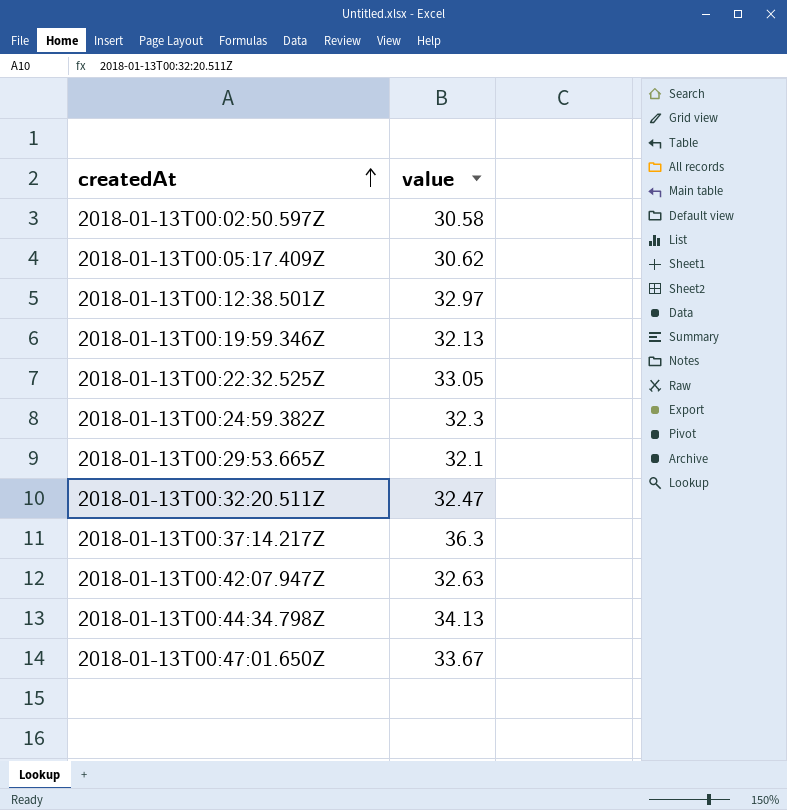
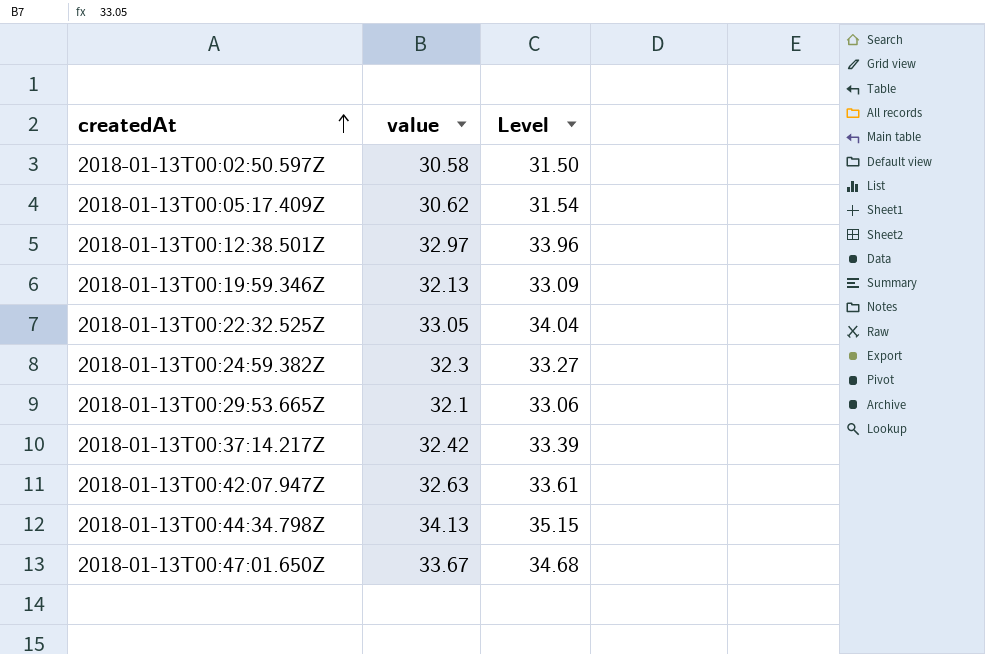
column Level | formula: none -> [value] * 1.03
row 2018-01-13T00:32:20.511Z: 32.47 -> none
2018-01-13T00:37:14.217Z | value: 36.3 -> 32.42

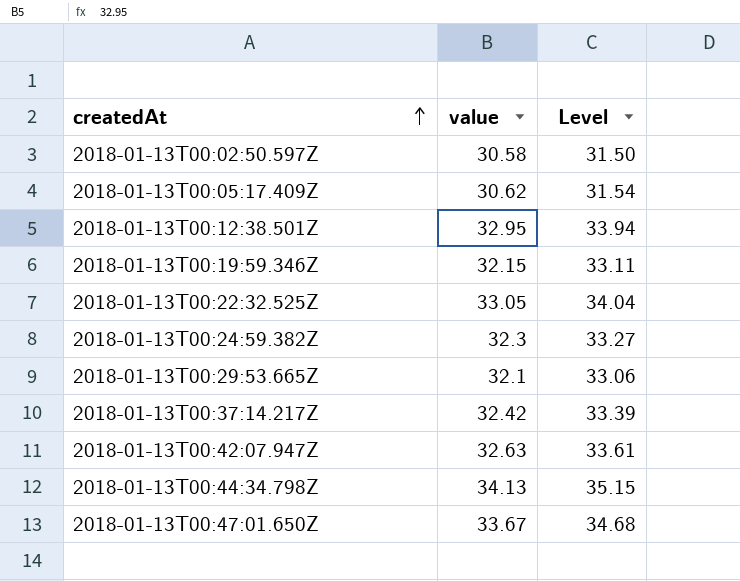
2018-01-13T00:12:38.501Z | value: 32.97 -> 32.95
2018-01-13T00:12:38.501Z | Level: 33.96 -> 33.94
2018-01-13T00:19:59.346Z | value: 32.13 -> 32.15
2018-01-13T00:19:59.346Z | Level: 33.09 -> 33.11

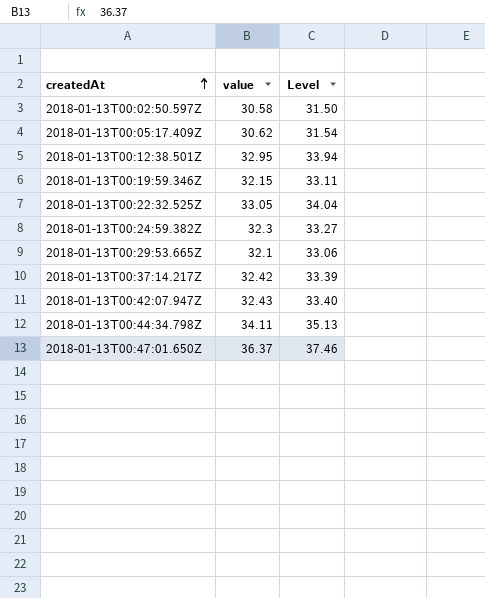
2018-01-13T00:42:07.947Z | value: 32.63 -> 32.43
2018-01-13T00:42:07.947Z | Level: 33.61 -> 33.40
2018-01-13T00:44:34.798Z | value: 34.13 -> 34.11
2018-01-13T00:44:34.798Z | Level: 35.15 -> 35.13
2018-01-13T00:47:01.650Z | value: 33.67 -> 36.37
2018-01-13T00:47:01.650Z | Level: 34.68 -> 37.46

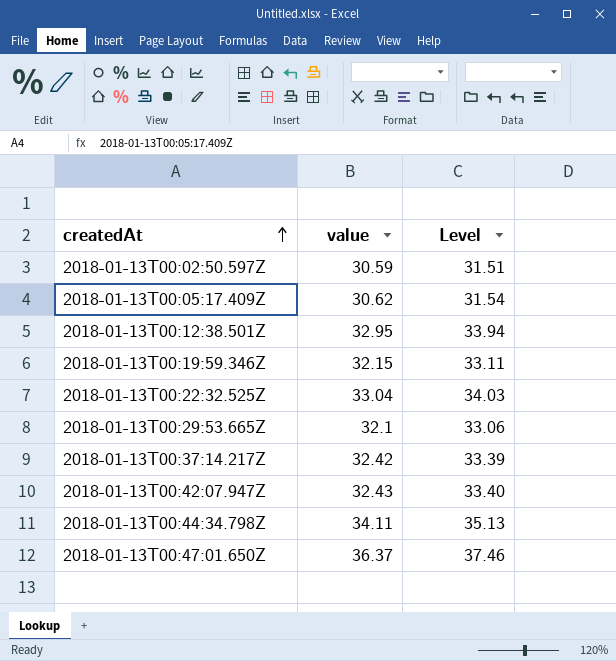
row 2018-01-13T00:24:59.382Z: 32.3 | 33.27 -> none
2018-01-13T00:02:50.597Z | value: 30.58 -> 30.59
2018-01-13T00:02:50.597Z | Level: 31.50 -> 31.51
2018-01-13T00:22:32.525Z | value: 33.05 -> 33.04
2018-01-13T00:22:32.525Z | Level: 34.04 -> 34.03

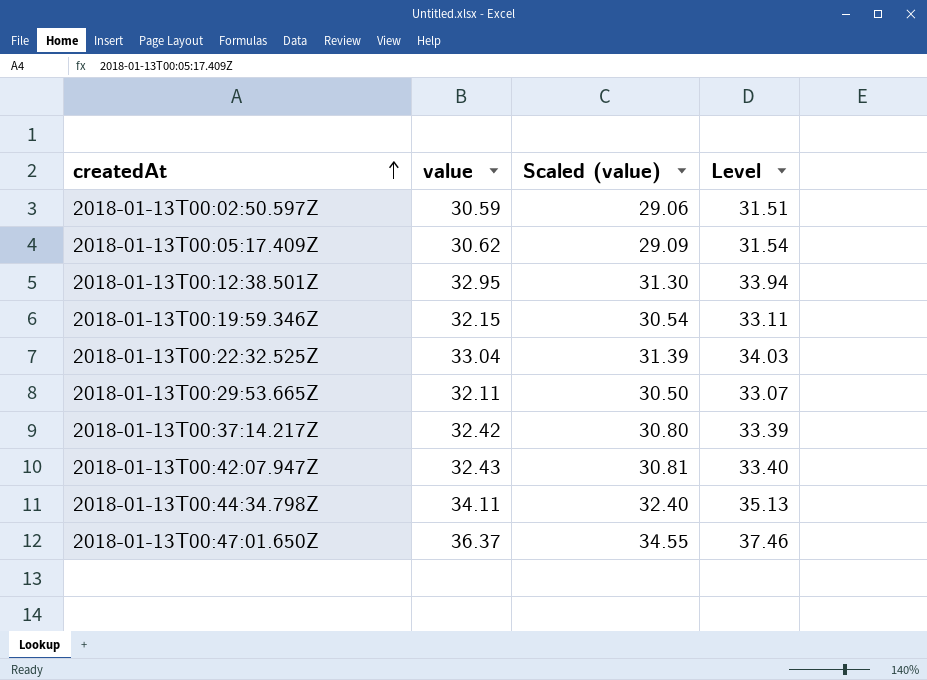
column Scaled (value) | formula: none -> [value] * 0.95
2018-01-13T00:29:53.665Z | value: 32.1 -> 32.11
2018-01-13T00:29:53.665Z | Level: 33.06 -> 33.07

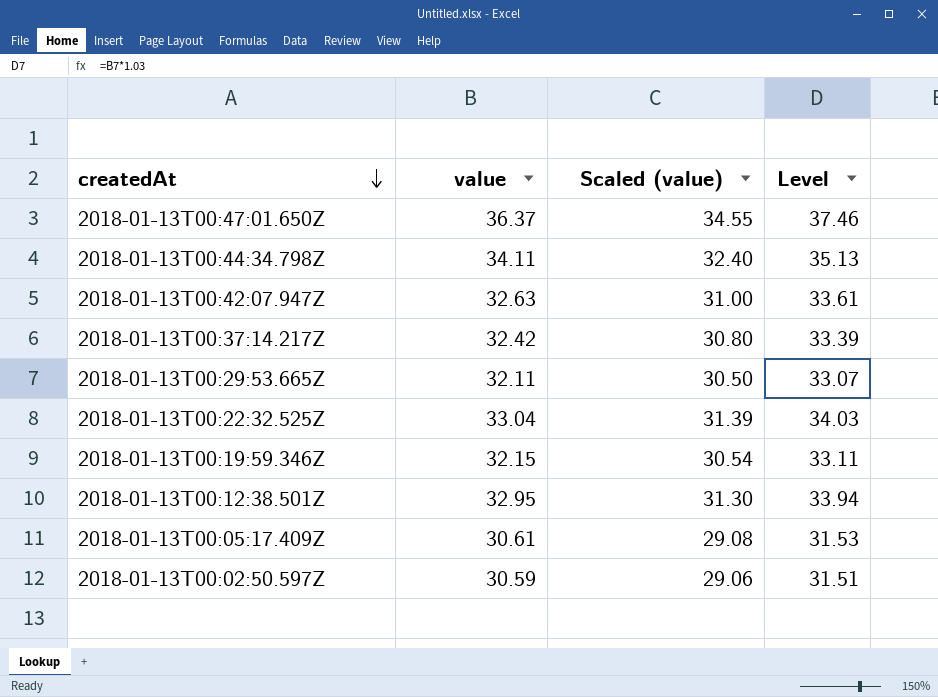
row order: createdAt ascending -> createdAt descending
2018-01-13T00:42:07.947Z | value: 32.43 -> 32.63
2018-01-13T00:42:07.947Z | Scaled (value): 30.81 -> 31.00
2018-01-13T00:42:07.947Z | Level: 33.40 -> 33.61
2018-01-13T00:05:17.409Z | value: 30.62 -> 30.61
2018-01-13T00:05:17.409Z | Scaled (value): 29.09 -> 29.08
2018-01-13T00:05:17.409Z | Level: 31.54 -> 31.53

